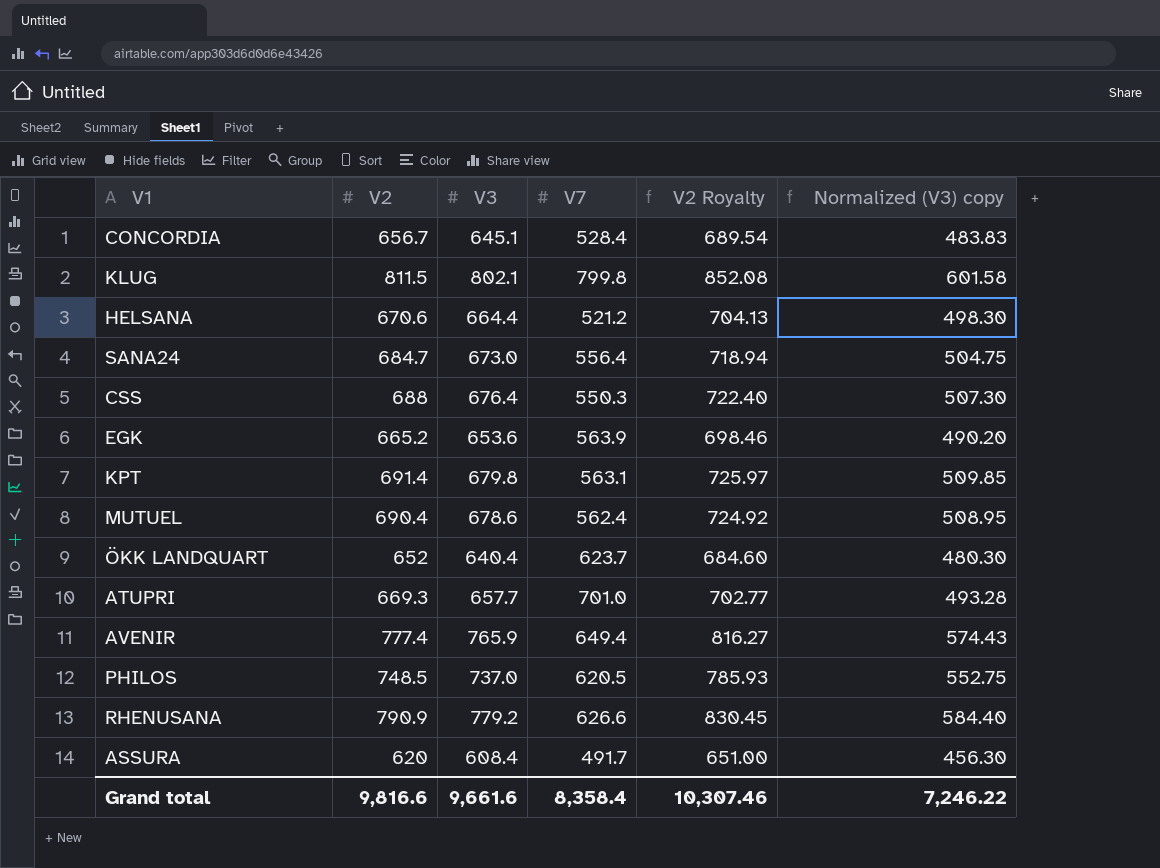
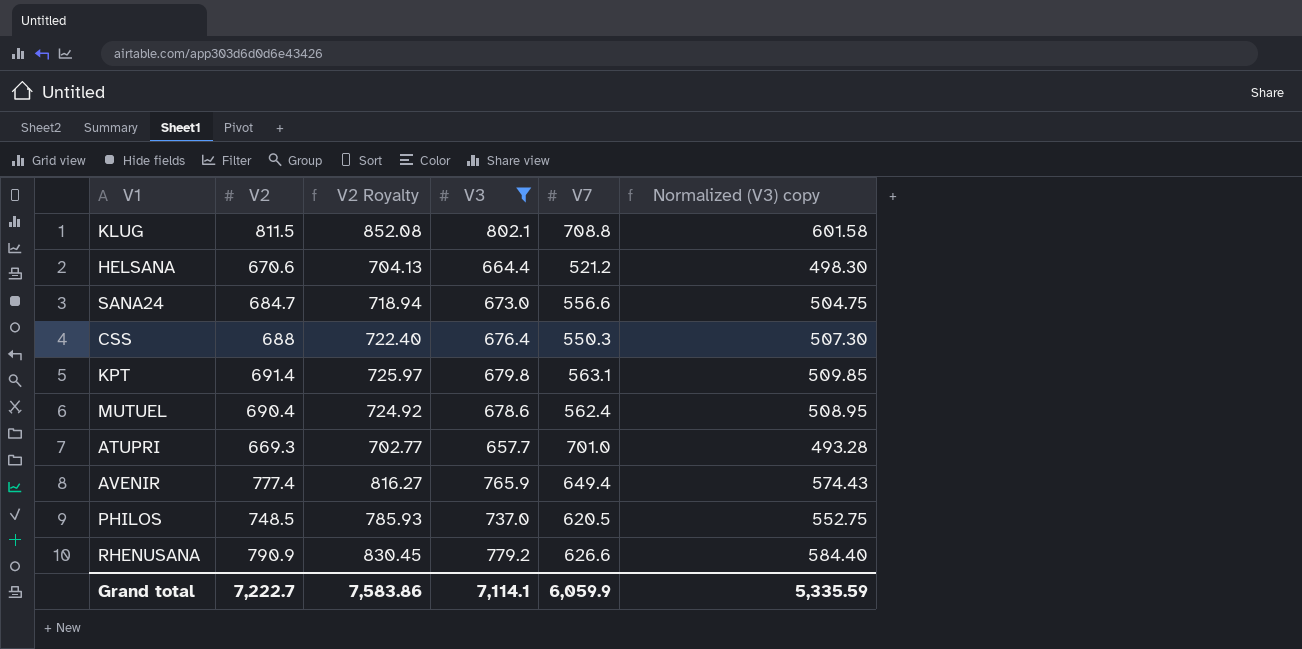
filter: none -> V3 >= 657.7
column V2 Royalty | position: 5 -> 3
KLUG | V7: 799.8 -> 708.8
SANA24 | V7: 556.4 -> 556.6
Grand total | V2: 9,816.6 -> 7,222.7
Grand total | V2 Royalty: 10,307.46 -> 7,583.86
Grand total | V3: 9,661.6 -> 7,114.1
Grand total | V7: 8,358.4 -> 6,059.9
Grand total | Normalized (V3) copy: 7,246.22 -> 5,335.59

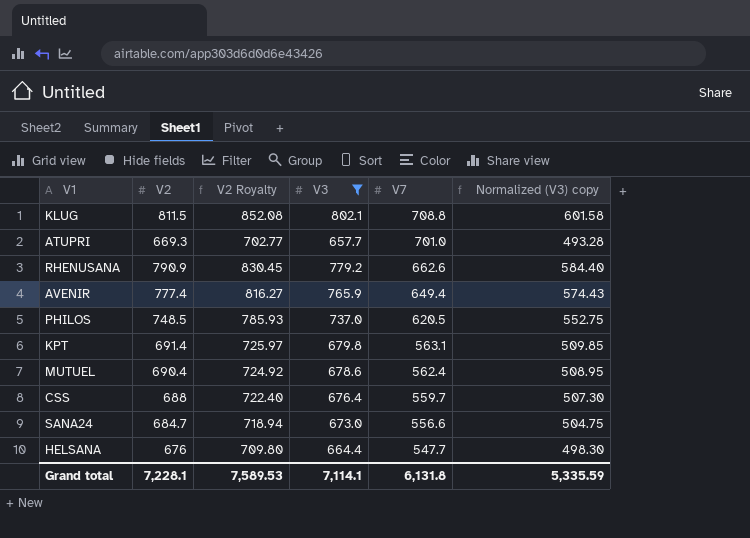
row order: none -> V7 descending
RHENUSANA | V7: 626.6 -> 662.6
CSS | V7: 550.3 -> 559.7
HELSANA | V2: 670.6 -> 676
HELSANA | V2 Royalty: 704.13 -> 709.80
HELSANA | V7: 521.2 -> 547.7
Grand total | V2: 7,222.7 -> 7,228.1
Grand total | V2 Royalty: 7,583.86 -> 7,589.53
Grand total | V7: 6,059.9 -> 6,131.8

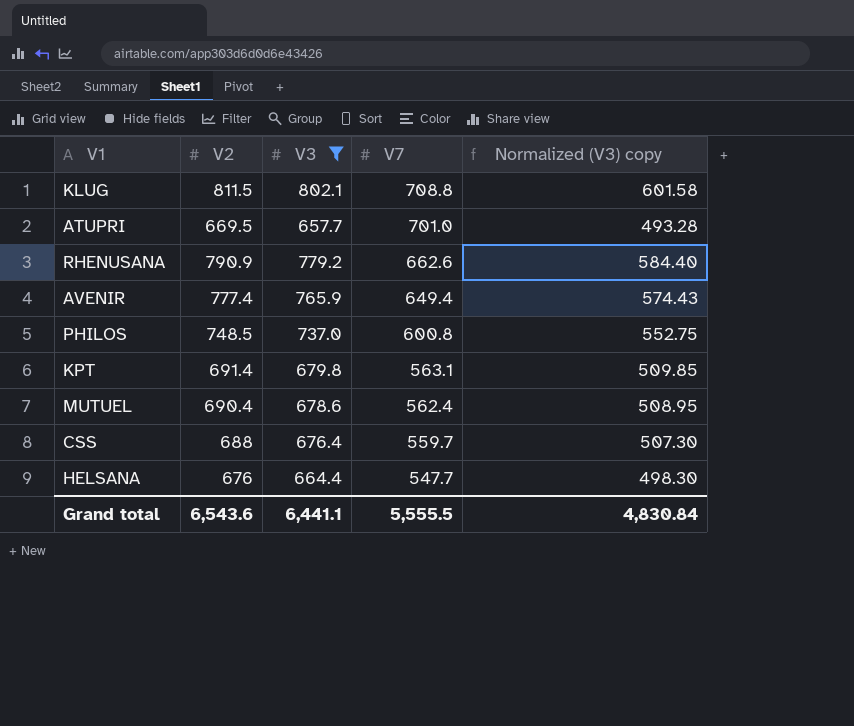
column V2 Royalty | formula: [V2] * 1.05 -> none
row SANA24: 684.7 | 718.94 | 673.0 | 556.6 | 504.75 -> none
ATUPRI | V2: 669.3 -> 669.5
PHILOS | V7: 620.5 -> 600.8
Grand total | V2: 7,228.1 -> 6,543.6
Grand total | V3: 7,114.1 -> 6,441.1
Grand total | V7: 6,131.8 -> 5,555.5
Grand total | Normalized (V3) copy: 5,335.59 -> 4,830.84

